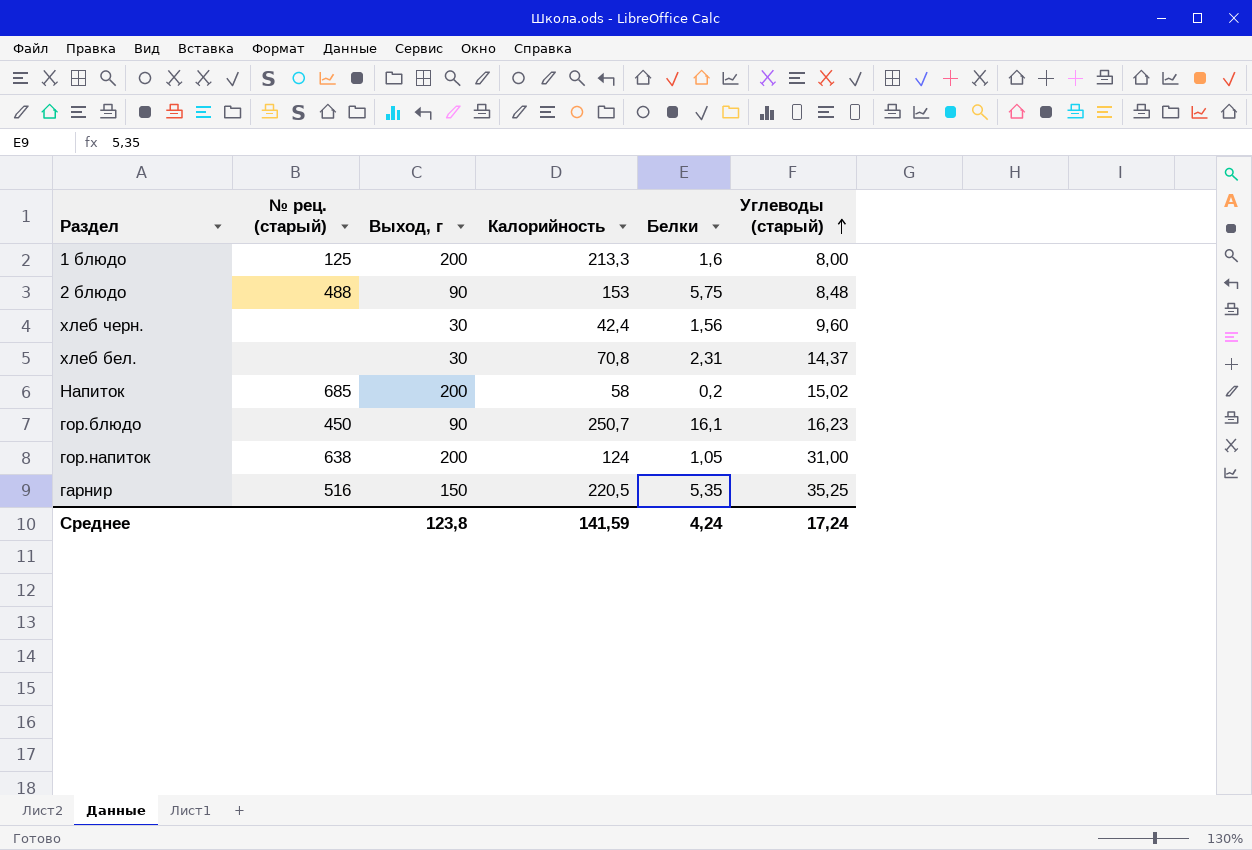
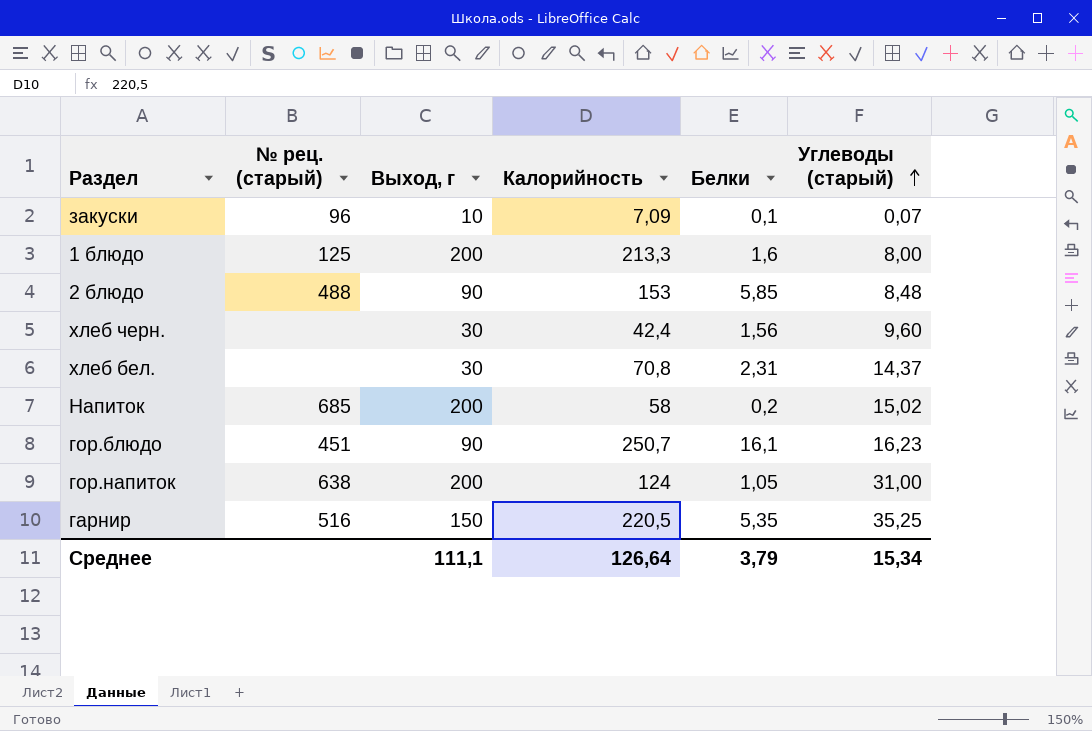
row закуски: none -> 96 | 10 | 7,09 | 0,1 | 0,07
2 блюдо | Белки: 5,75 -> 5,85
гор.блюдо | № рец. (старый): 450 -> 451
Среднее | Выход, г: 123,8 -> 111,1
Среднее | Калорийность: 141,59 -> 126,64
Среднее | Белки: 4,24 -> 3,79
Среднее | Углеводы (старый): 17,24 -> 15,34

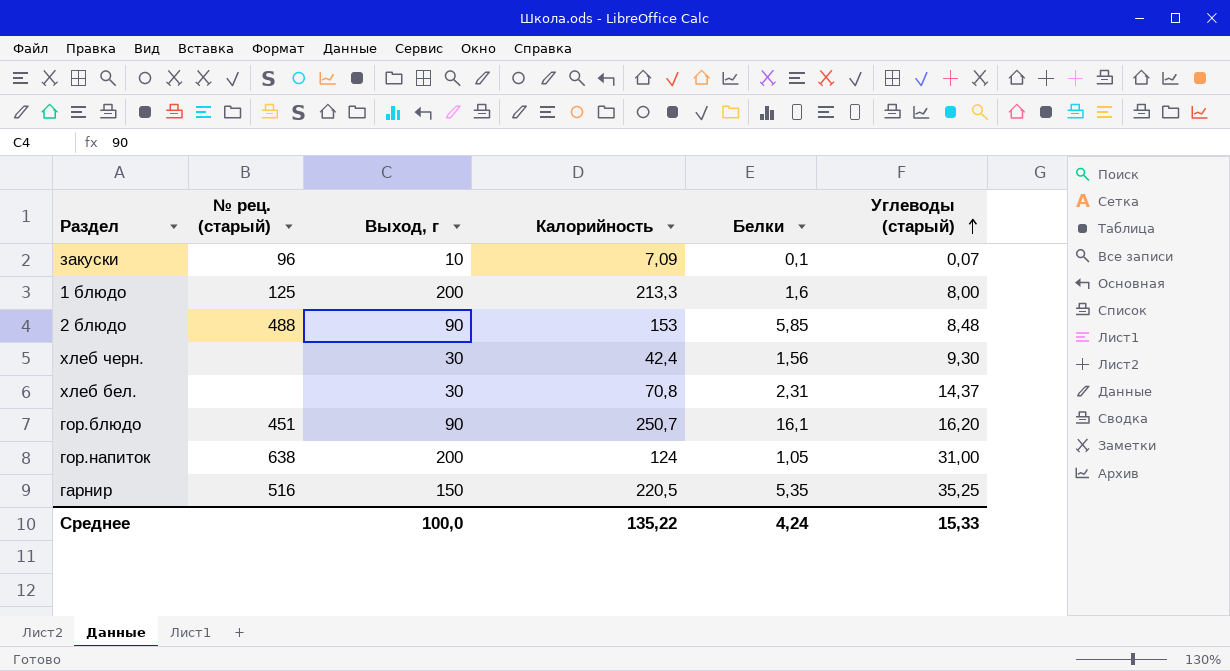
row Напиток: 685 | 200 | 58 | 0,2 | 15,02 -> none
хлеб черн. | Углеводы (старый): 9,60 -> 9,30
гор.блюдо | Углеводы (старый): 16,23 -> 16,20
Среднее | Выход, г: 111,1 -> 100,0
Среднее | Калорийность: 126,64 -> 135,22
Среднее | Белки: 3,79 -> 4,24
Среднее | Углеводы (старый): 15,34 -> 15,33

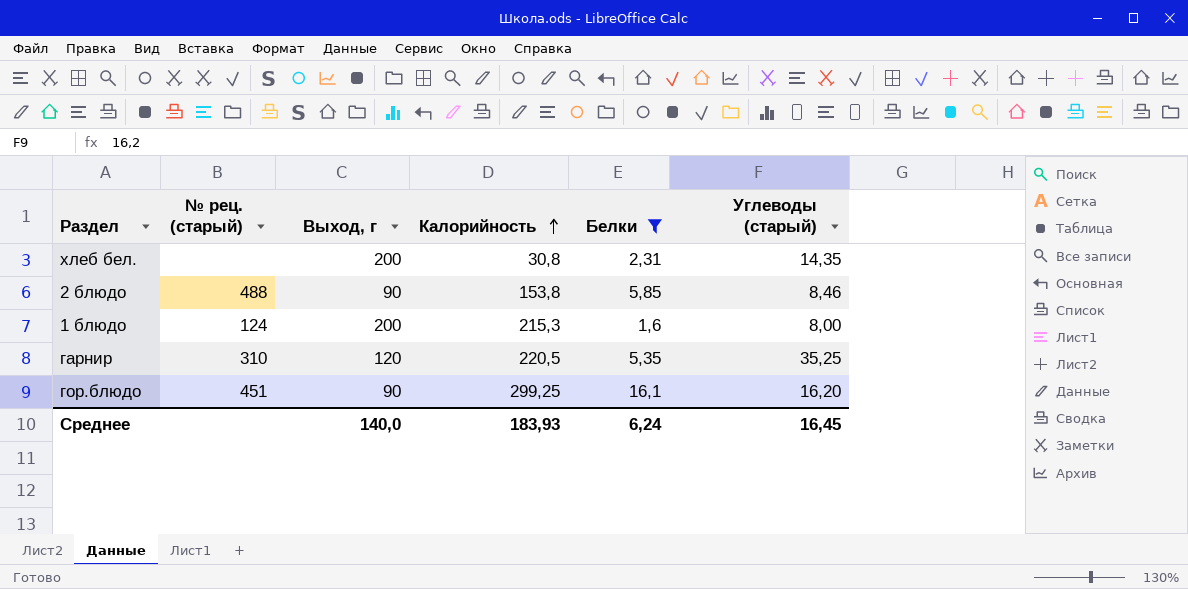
filter: none -> Белки >= 1,6
row order: Углеводы (старый) ascending -> Калорийность ascending
хлеб бел. | Выход, г: 30 -> 200
хлеб бел. | Калорийность: 70,8 -> 30,8
хлеб бел. | Углеводы (старый): 14,37 -> 14,35
2 блюдо | Калорийность: 153 -> 153,8
2 блюдо | Углеводы (старый): 8,48 -> 8,46
1 блюдо | № рец. (старый): 125 -> 124
1 блюдо | Калорийность: 213,3 -> 215,3
гарнир | № рец. (старый): 516 -> 310
гарнир | Выход, г: 150 -> 120
гор.блюдо | Калорийность: 250,7 -> 299,25
Среднее | Выход, г: 100,0 -> 140,0
Среднее | Калорийность: 135,22 -> 183,93
Среднее | Белки: 4,24 -> 6,24
Среднее | Углеводы (старый): 15,33 -> 16,45

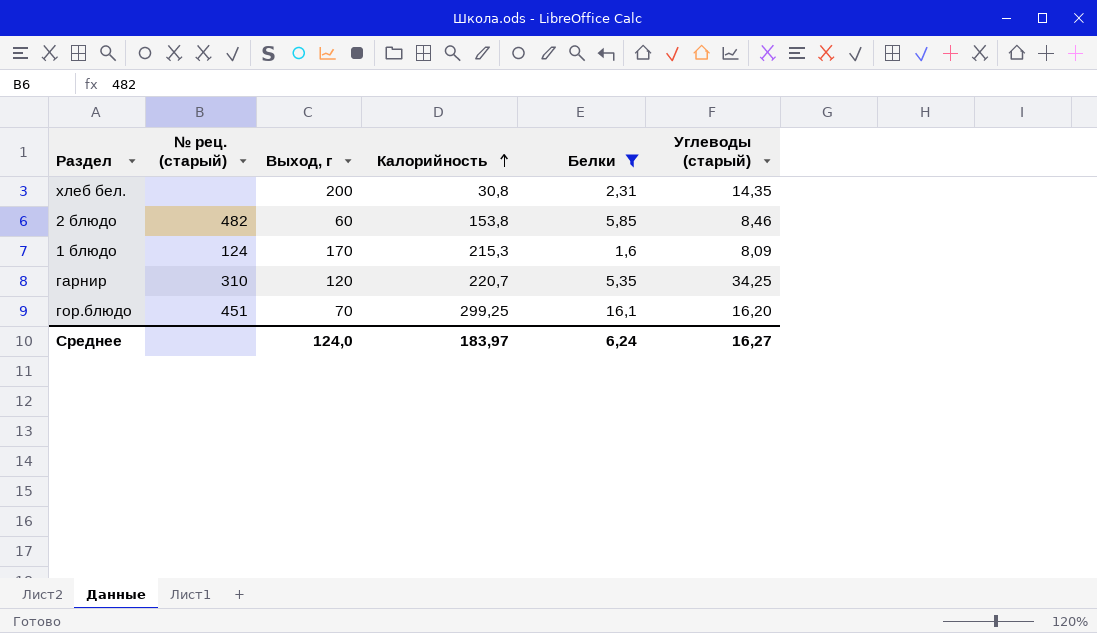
2 блюдо | № рец. (старый): 488 -> 482
2 блюдо | Выход, г: 90 -> 60
1 блюдо | Выход, г: 200 -> 170
1 блюдо | Углеводы (старый): 8,00 -> 8,09
гарнир | Калорийность: 220,5 -> 220,7
гарнир | Углеводы (старый): 35,25 -> 34,25
гор.блюдо | Выход, г: 90 -> 70
Среднее | Выход, г: 140,0 -> 124,0
Среднее | Калорийность: 183,93 -> 183,97
Среднее | Углеводы (старый): 16,45 -> 16,27

